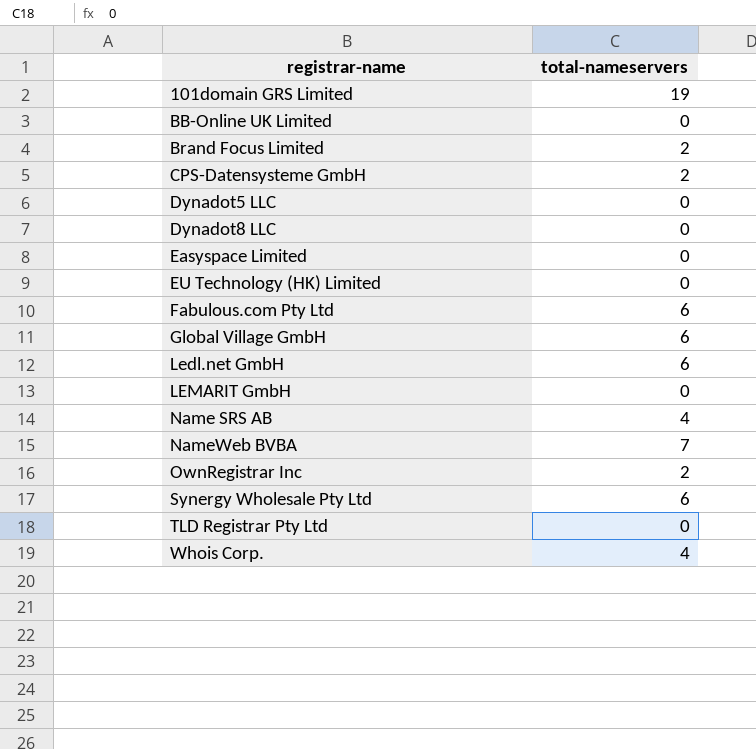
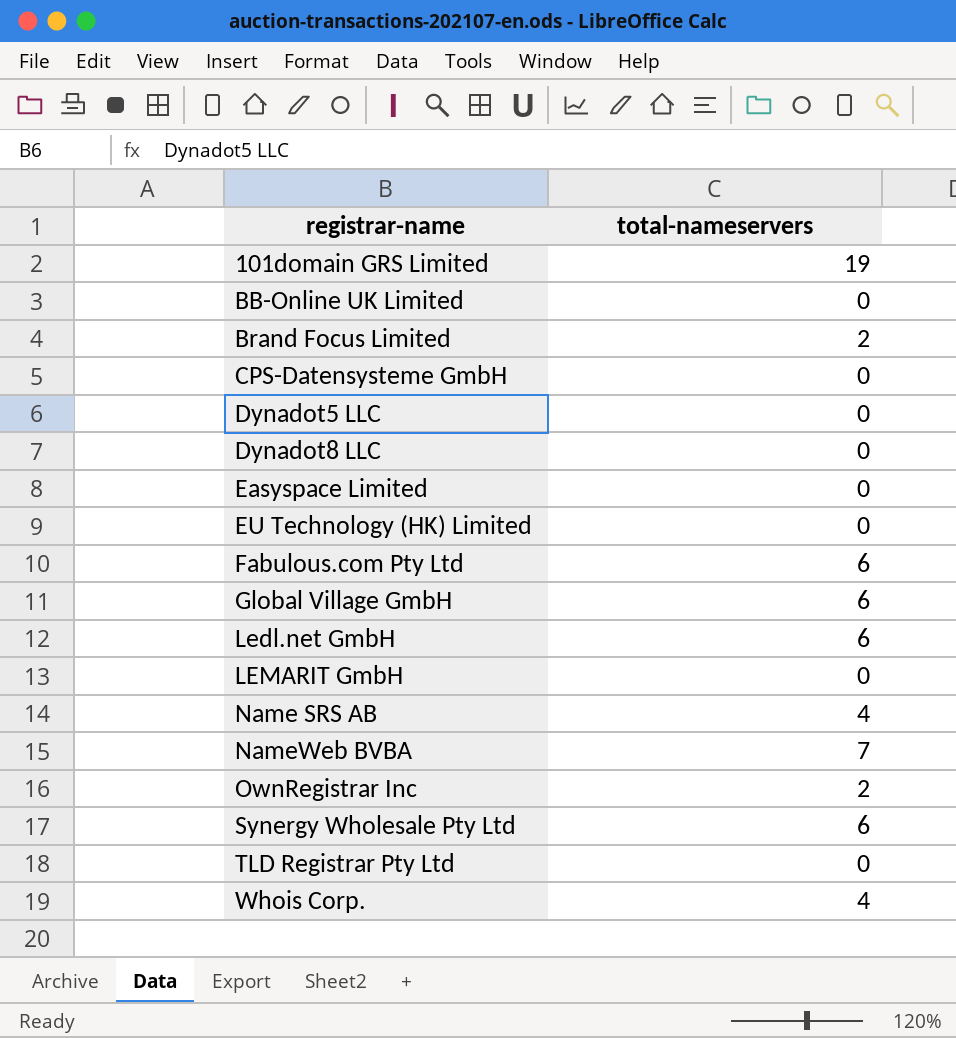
CPS-Datensysteme GmbH | total-nameservers: 2 -> 0

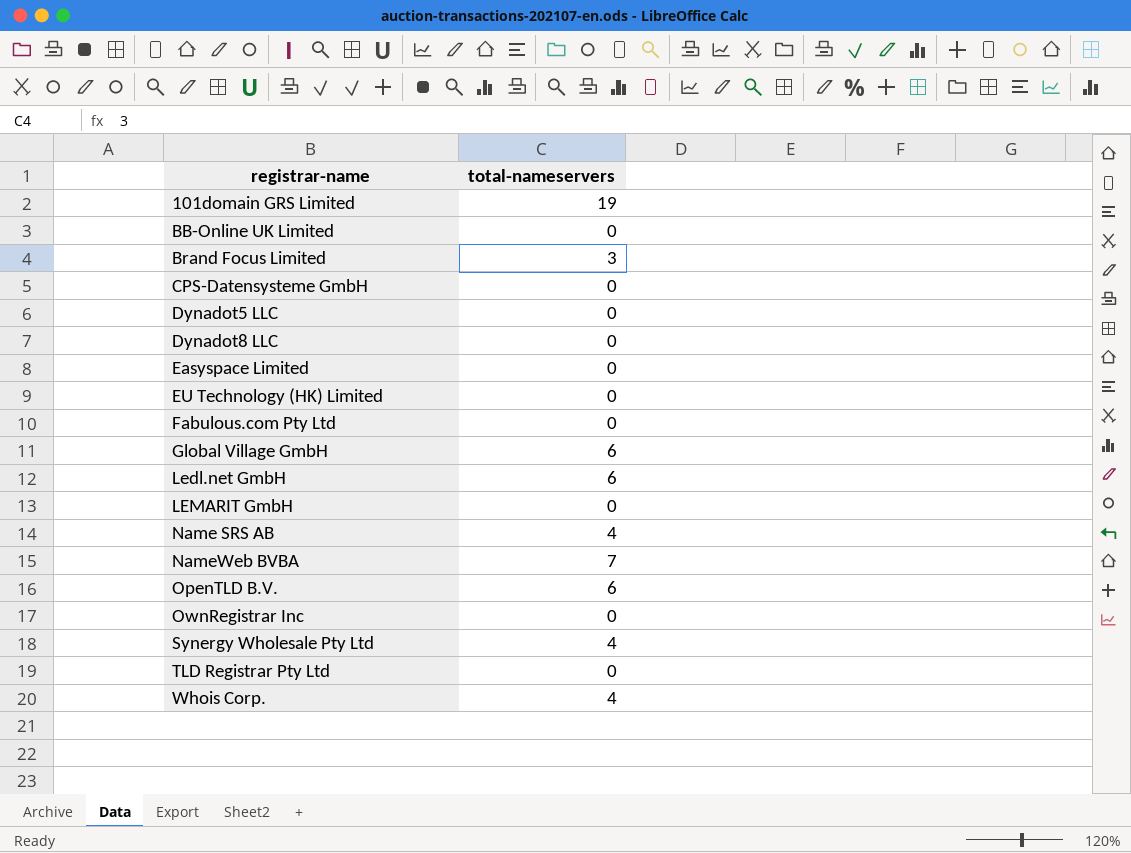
Brand Focus Limited | total-nameservers: 2 -> 3
Fabulous.com Pty Ltd | total-nameservers: 6 -> 0
row OpenTLD B.V.: none -> 6
OwnRegistrar Inc | total-nameservers: 2 -> 0
Synergy Wholesale Pty Ltd | total-nameservers: 6 -> 4

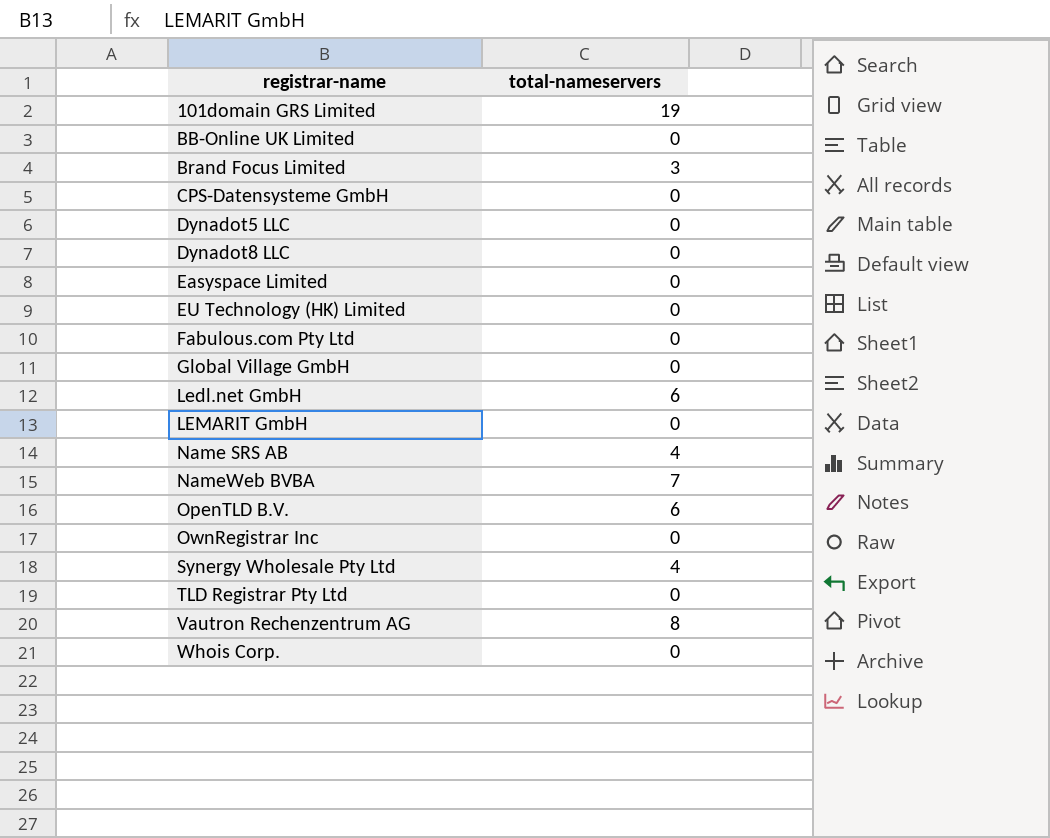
Global Village GmbH | total-nameservers: 6 -> 0
row Vautron Rechenzentrum AG: none -> 8
Whois Corp. | total-nameservers: 4 -> 0

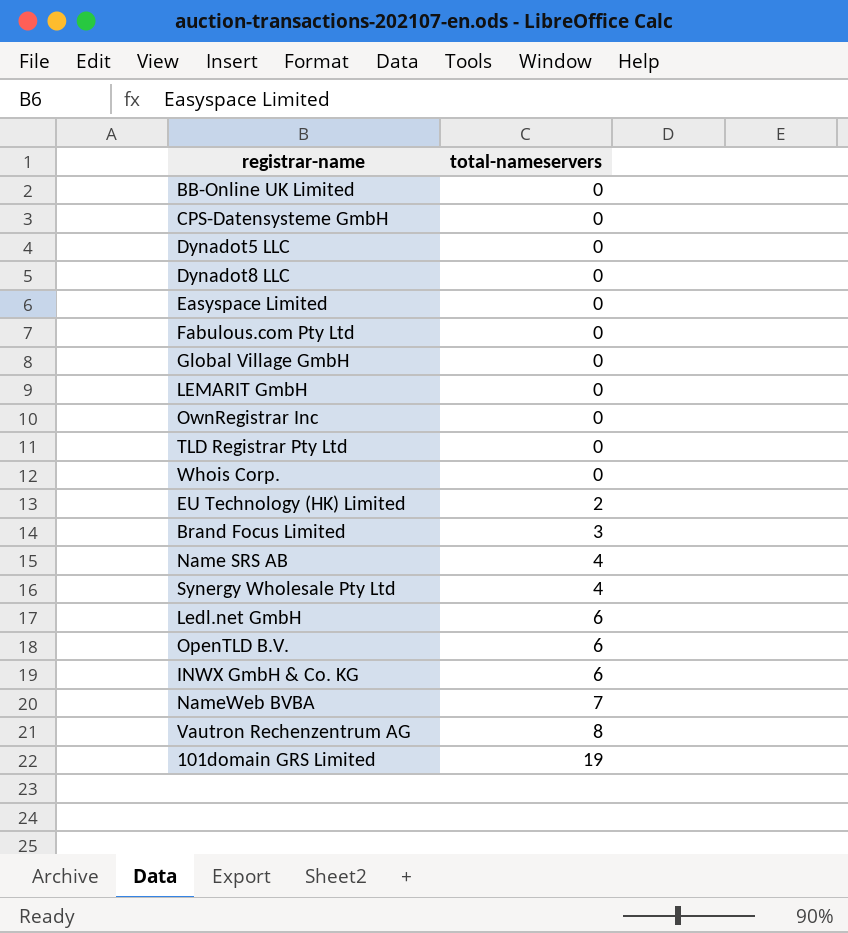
row order: registrar-name ascending -> total-nameservers ascending
EU Technology (HK) Limited | total-nameservers: 0 -> 2
row INWX GmbH & Co. KG: none -> 6

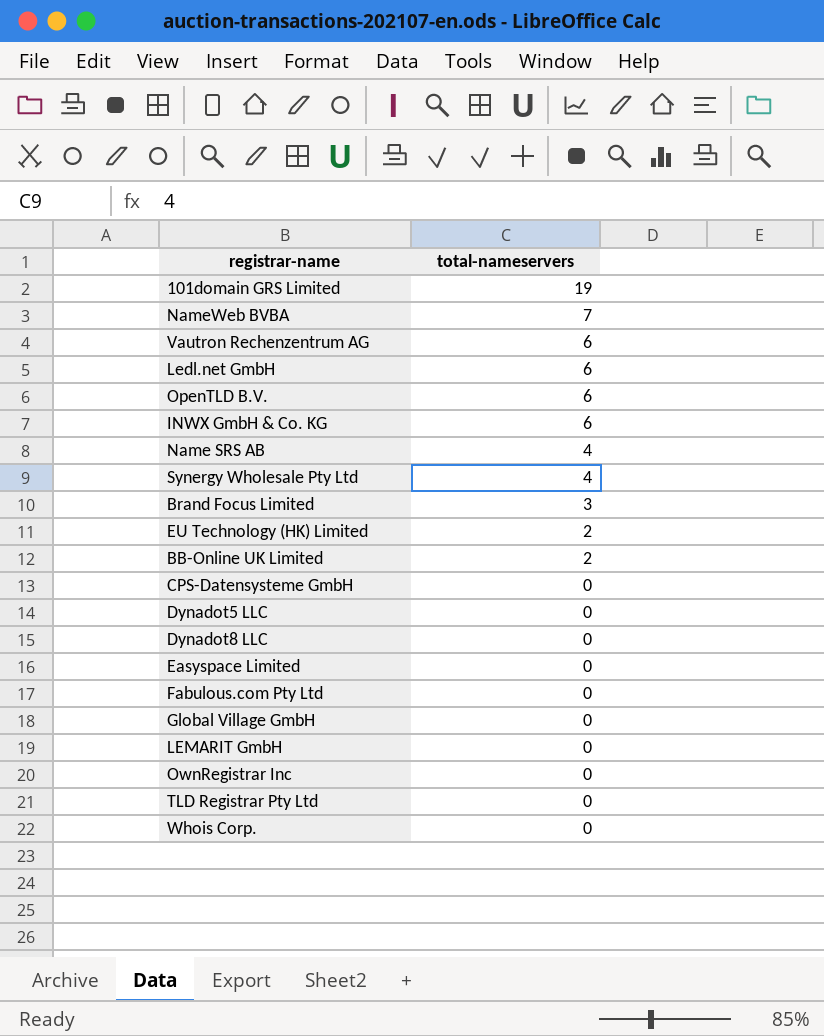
row order: total-nameservers ascending -> total-nameservers descending
Vautron Rechenzentrum AG | total-nameservers: 8 -> 6
BB-Online UK Limited | total-nameservers: 0 -> 2

